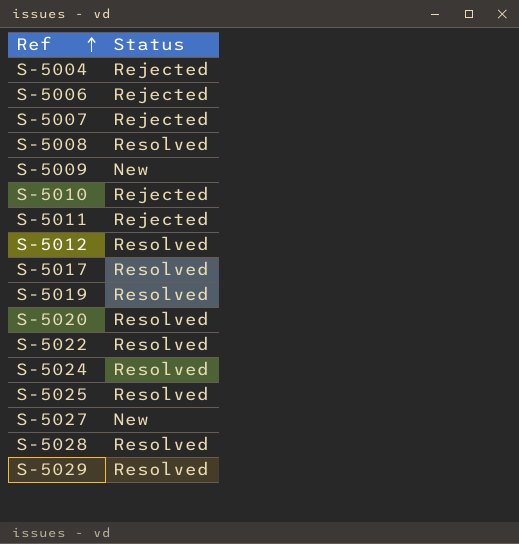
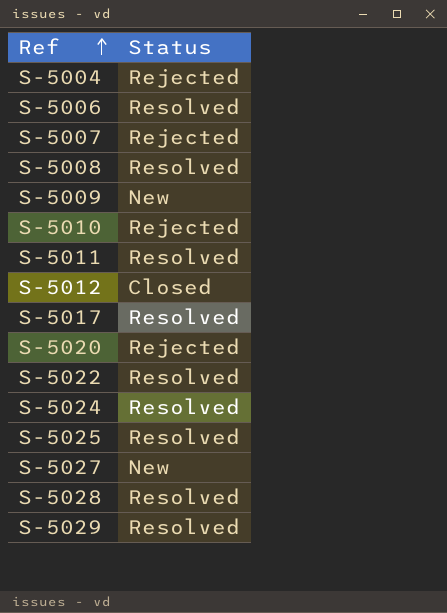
row S-5019: Resolved -> none
S-5006 | Status: Rejected -> Resolved
S-5011 | Status: Rejected -> Resolved
S-5012 | Status: Resolved -> Closed
S-5020 | Status: Resolved -> Rejected

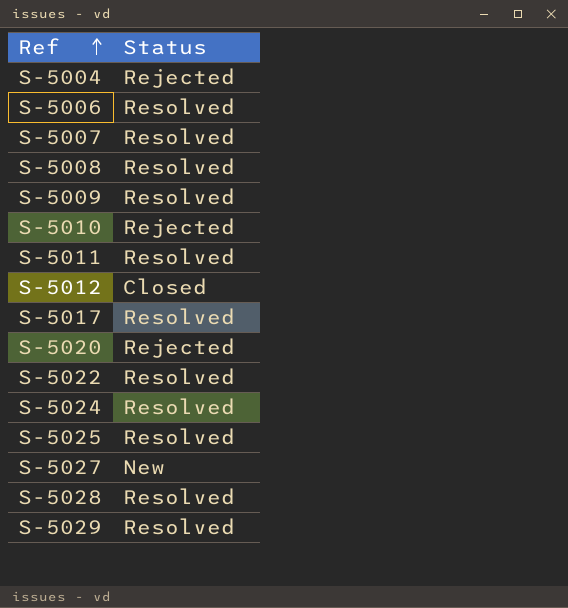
S-5007 | Status: Rejected -> Resolved
S-5009 | Status: New -> Resolved

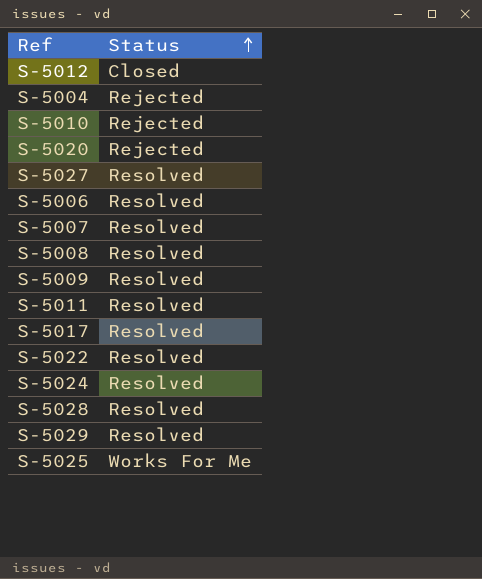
row order: Ref ascending -> Status ascending
S-5027 | Status: New -> Resolved
S-5025 | Status: Resolved -> Works For Me

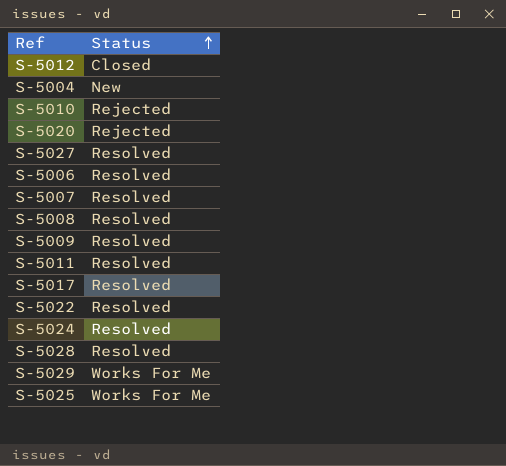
S-5004 | Status: Rejected -> New
S-5029 | Status: Resolved -> Works For Me

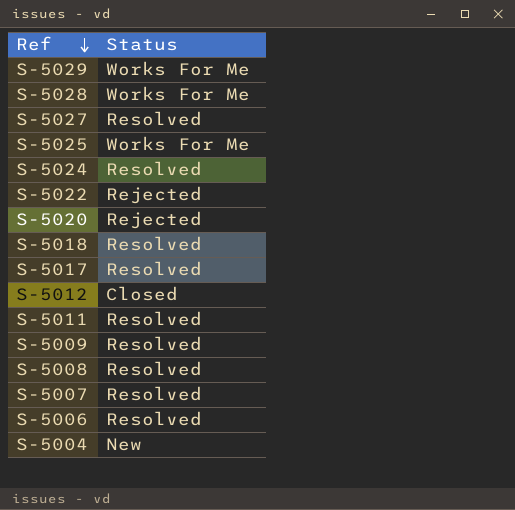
row order: Status ascending -> Ref descending
row S-5010: Rejected -> none
S-5028 | Status: Resolved -> Works For Me
S-5022 | Status: Resolved -> Rejected
row S-5018: none -> Resolved

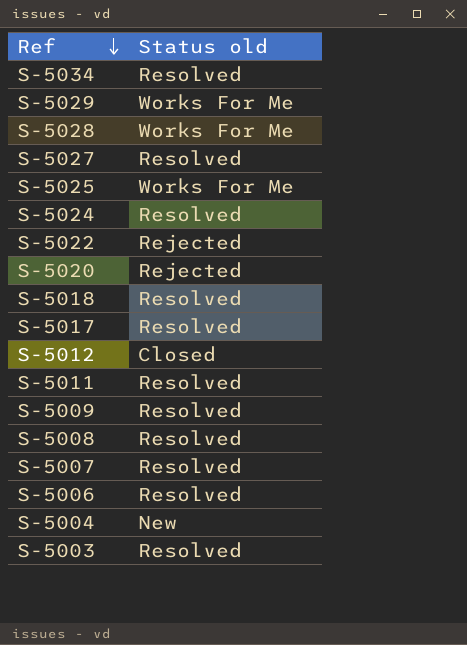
column name: Status -> Status old
row S-5034: none -> Resolved
row S-5003: none -> Resolved

